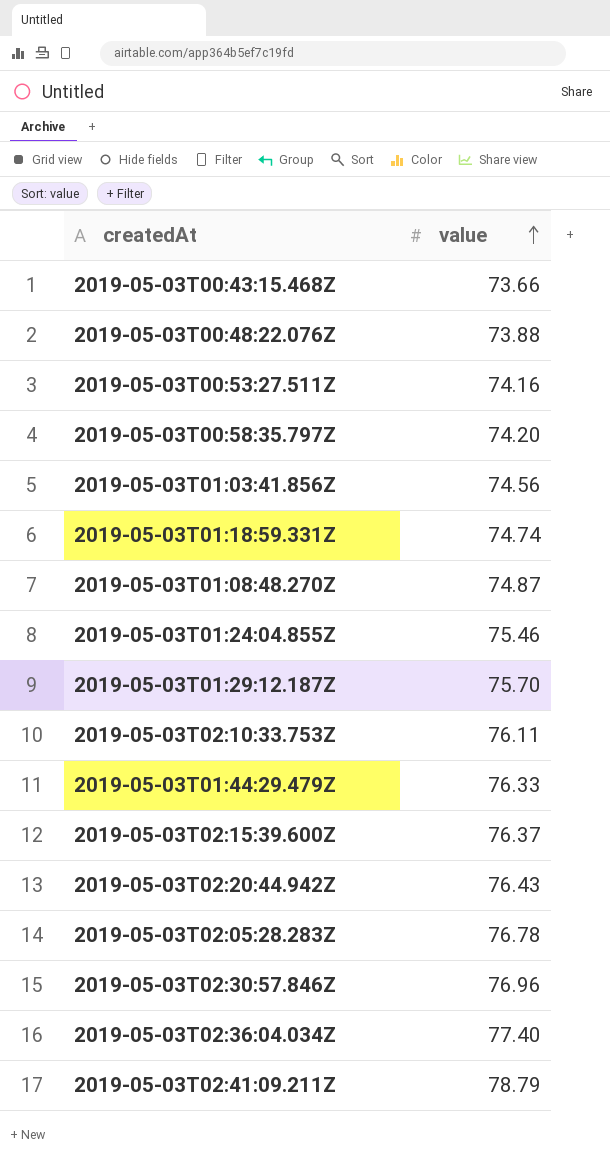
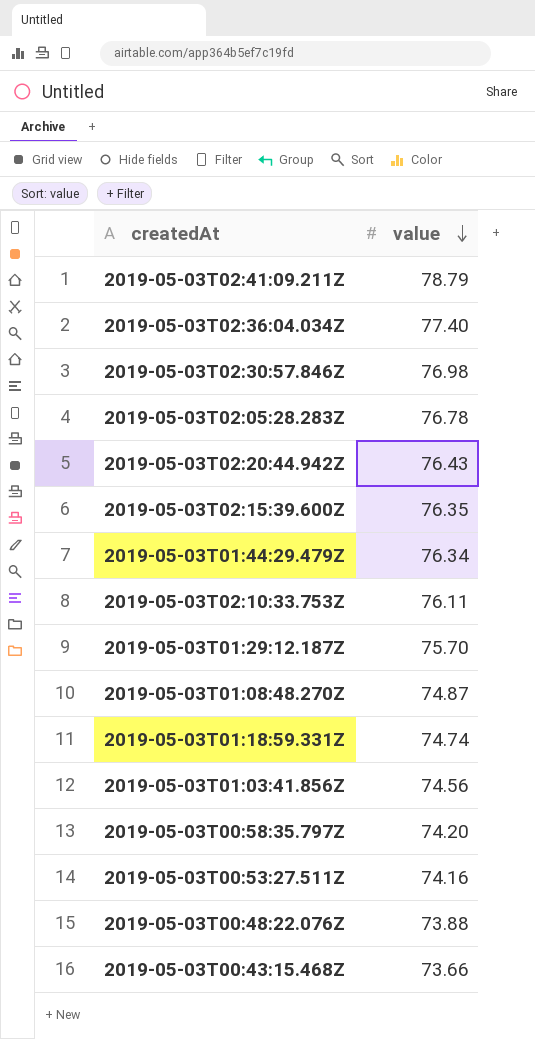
row order: value ascending -> value descending
row 2019-05-03T01:24:04.855Z: 75.46 -> none
2019-05-03T02:30:57.846Z | value: 76.96 -> 76.98
2019-05-03T02:15:39.600Z | value: 76.37 -> 76.35
2019-05-03T01:44:29.479Z | value: 76.33 -> 76.34

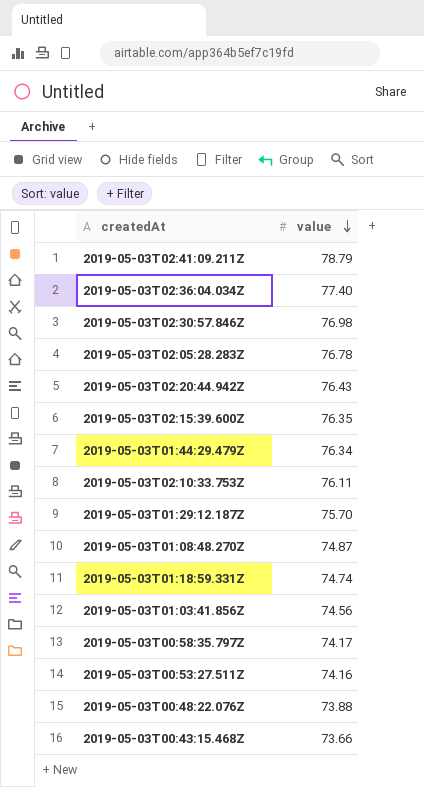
2019-05-03T00:58:35.797Z | value: 74.20 -> 74.17

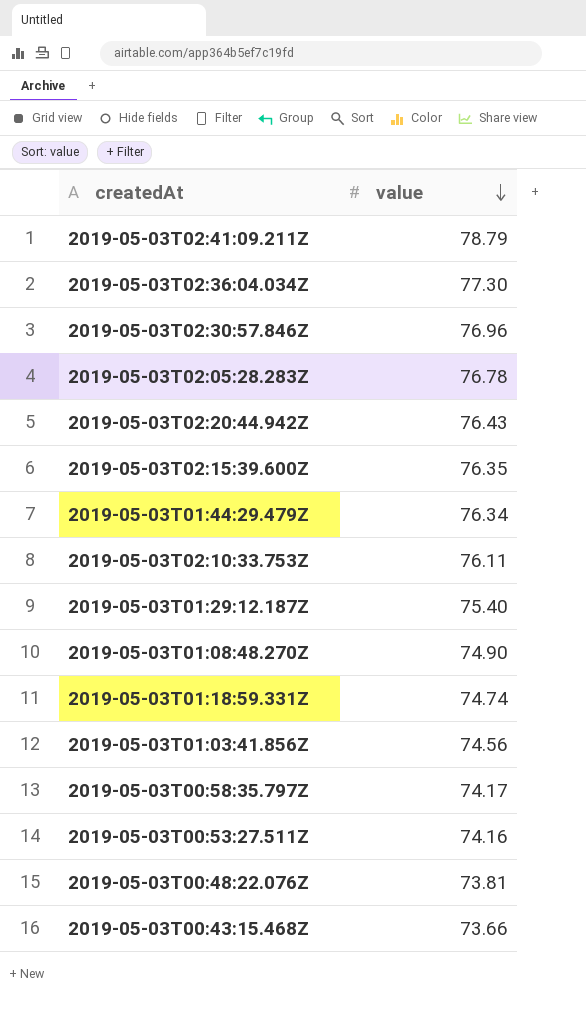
2019-05-03T02:36:04.034Z | value: 77.40 -> 77.30
2019-05-03T02:30:57.846Z | value: 76.98 -> 76.96
2019-05-03T01:29:12.187Z | value: 75.70 -> 75.40
2019-05-03T01:08:48.270Z | value: 74.87 -> 74.90
2019-05-03T00:48:22.076Z | value: 73.88 -> 73.81

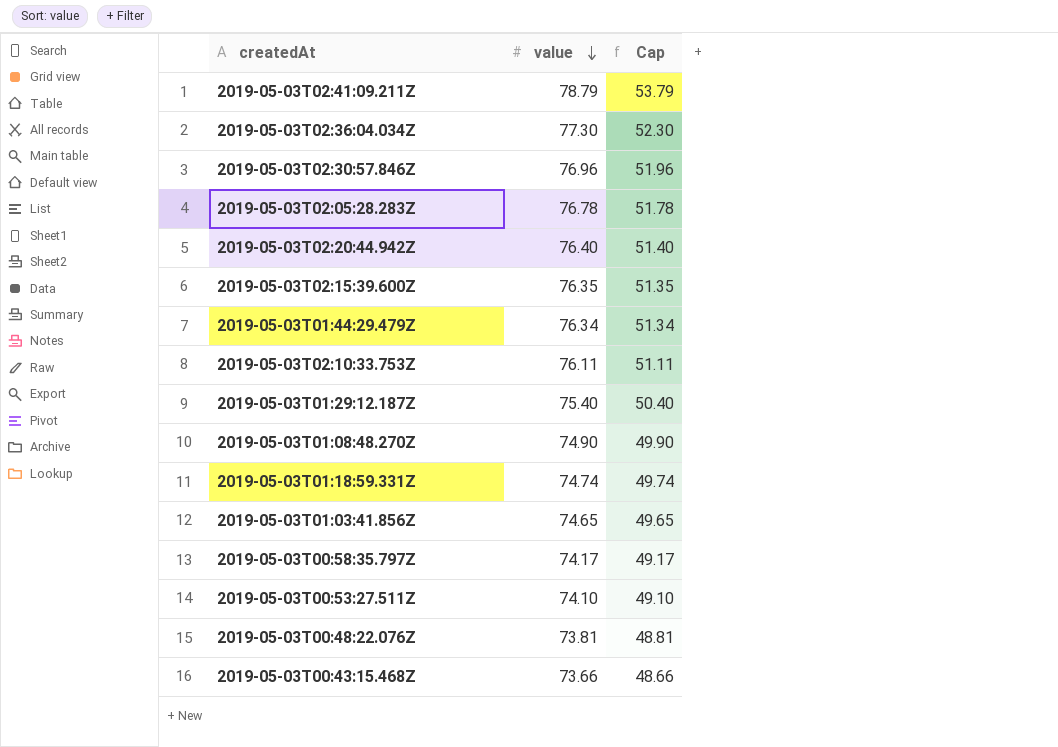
column Cap | formula: none -> [value] - 25
2019-05-03T02:20:44.942Z | value: 76.43 -> 76.40
2019-05-03T01:03:41.856Z | value: 74.56 -> 74.65
2019-05-03T00:53:27.511Z | value: 74.16 -> 74.10

